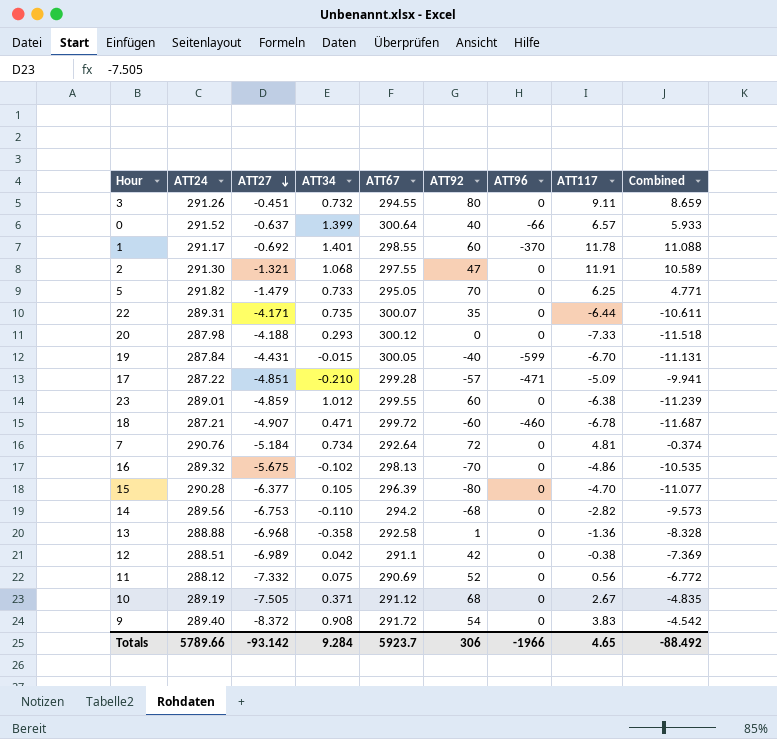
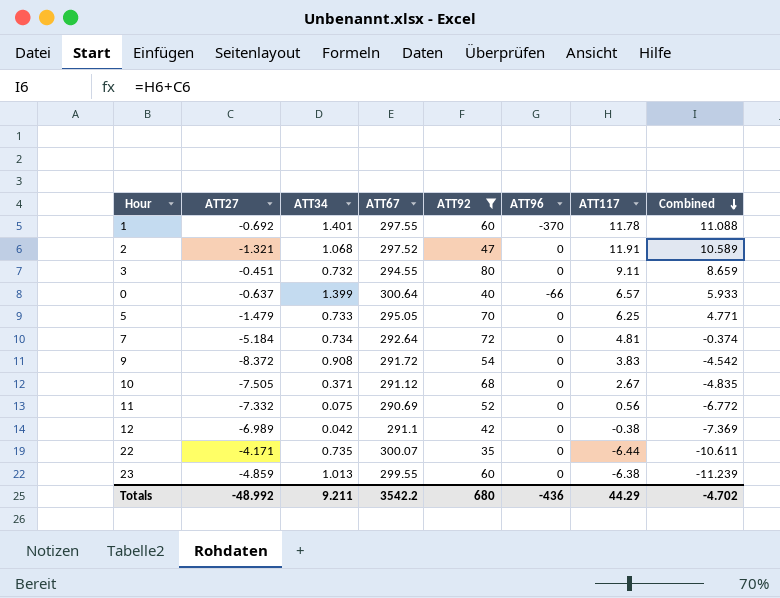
filter: none -> ATT92 >= 35
row order: ATT27 descending -> Combined descending
column ATT24 | position: 2 -> none
1 | ATT67: 298.55 -> 297.55
2 | ATT67: 297.55 -> 297.52
23 | ATT34: 1.012 -> 1.013
Totals | ATT27: -93.142 -> -48.992
Totals | ATT34: 9.284 -> 9.211
Totals | ATT67: 5923.7 -> 3542.2
Totals | ATT92: 306 -> 680
Totals | ATT96: -1966 -> -436
Totals | ATT117: 4.65 -> 44.29
Totals | Combined: -88.492 -> -4.702

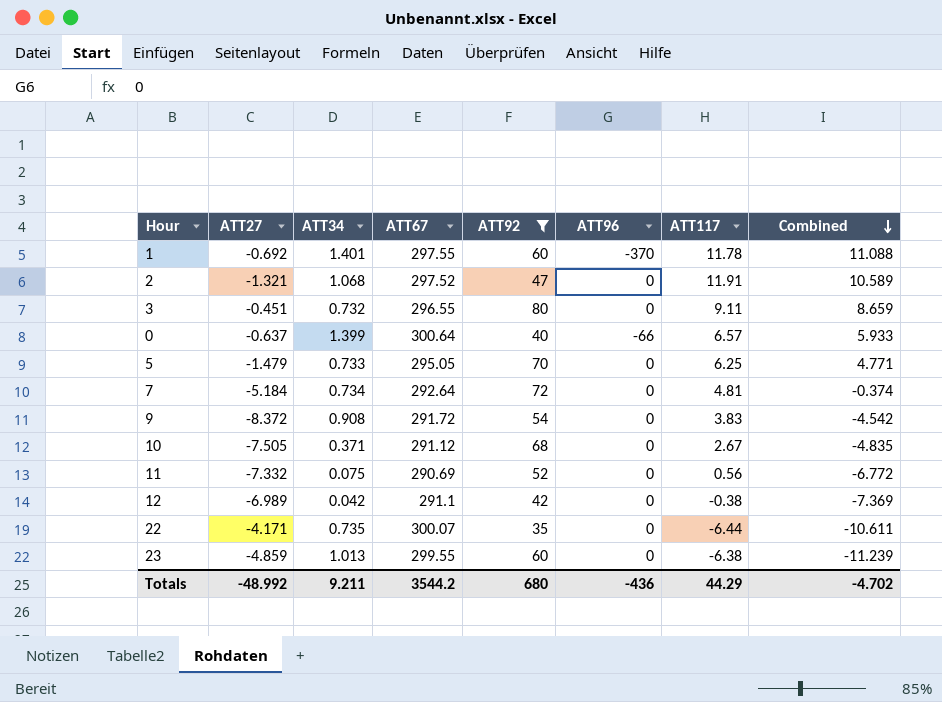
3 | ATT67: 294.55 -> 296.55
Totals | ATT67: 3542.2 -> 3544.2

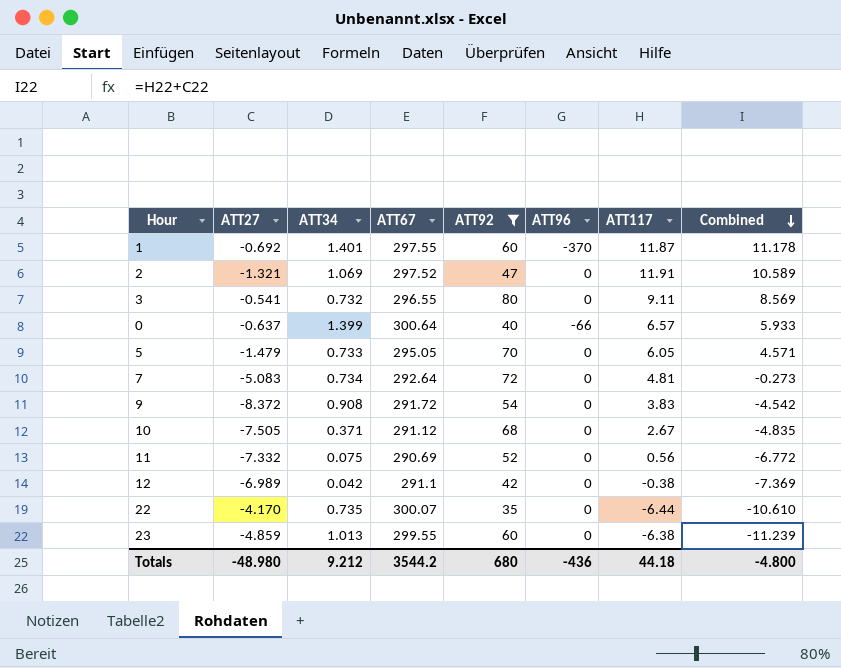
1 | ATT117: 11.78 -> 11.87
1 | Combined: 11.088 -> 11.178
2 | ATT34: 1.068 -> 1.069
3 | ATT27: -0.451 -> -0.541
3 | Combined: 8.659 -> 8.569
5 | ATT117: 6.25 -> 6.05
5 | Combined: 4.771 -> 4.571
7 | ATT27: -5.184 -> -5.083
7 | Combined: -0.374 -> -0.273
22 | ATT27: -4.171 -> -4.170
22 | Combined: -10.611 -> -10.610
Totals | ATT27: -48.992 -> -48.980
Totals | ATT34: 9.211 -> 9.212
Totals | ATT117: 44.29 -> 44.18
Totals | Combined: -4.702 -> -4.800

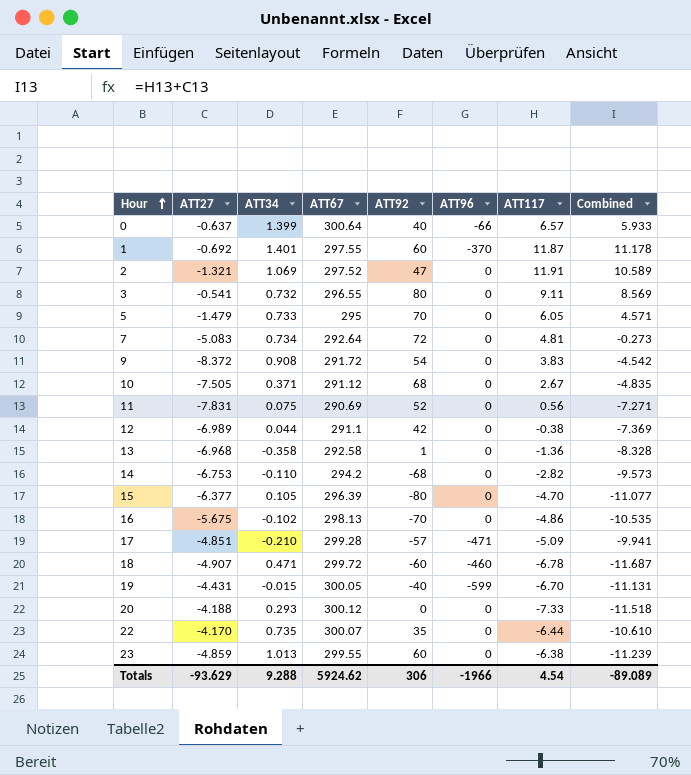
filter: ATT92 >= 35 -> none
row order: Combined descending -> Hour ascending
5 | ATT67: 295.05 -> 295
11 | ATT27: -7.332 -> -7.831
11 | Combined: -6.772 -> -7.271
12 | ATT34: 0.042 -> 0.044
Totals | ATT27: -48.980 -> -93.629
Totals | ATT34: 9.212 -> 9.288
Totals | ATT67: 3544.2 -> 5924.62
Totals | ATT92: 680 -> 306
Totals | ATT96: -436 -> -1966
Totals | ATT117: 44.18 -> 4.54
Totals | Combined: -4.800 -> -89.089

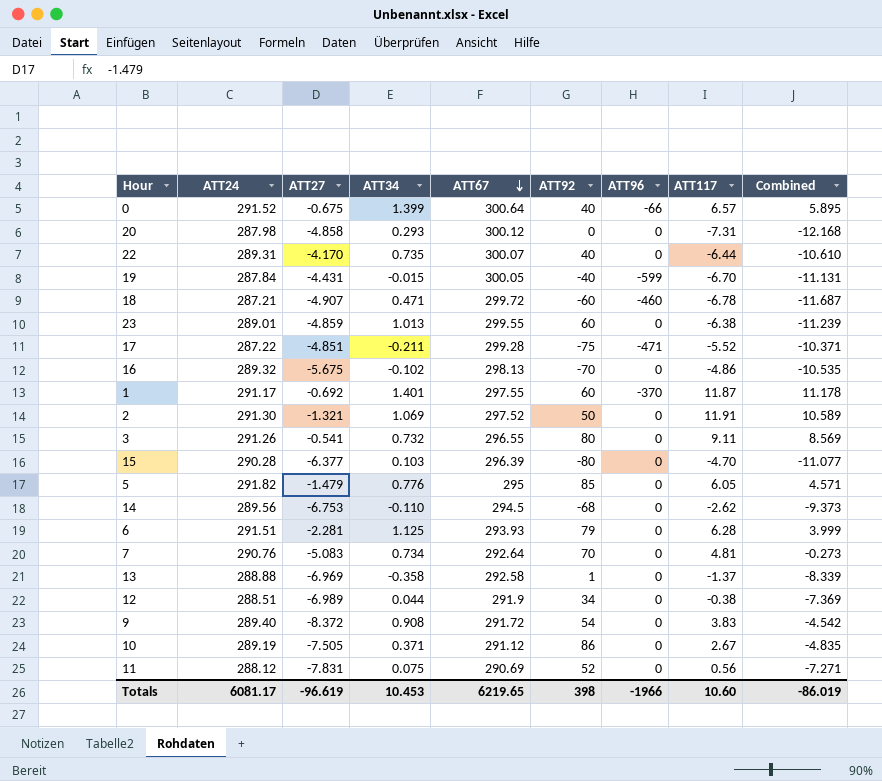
row order: Hour ascending -> ATT67 descending
column ATT24 | position: none -> 2
0 | ATT27: -0.637 -> -0.675
0 | Combined: 5.933 -> 5.895
20 | ATT27: -4.188 -> -4.858
20 | ATT117: -7.33 -> -7.31
20 | Combined: -11.518 -> -12.168
22 | ATT92: 35 -> 40
17 | ATT34: -0.210 -> -0.211
17 | ATT92: -57 -> -75
17 | ATT117: -5.09 -> -5.52
17 | Combined: -9.941 -> -10.371
2 | ATT92: 47 -> 50
15 | ATT34: 0.105 -> 0.103
5 | ATT34: 0.733 -> 0.776
5 | ATT92: 70 -> 85
14 | ATT67: 294.2 -> 294.5
14 | ATT117: -2.82 -> -2.62
14 | Combined: -9.573 -> -9.373
row 6: none -> 291.51 | -2.281 | 1.125 | 293.93 | 79 | 0 | 6.28 | 3.999
7 | ATT92: 72 -> 70
13 | ATT27: -6.968 -> -6.969
13 | ATT117: -1.36 -> -1.37
13 | Combined: -8.328 -> -8.339
12 | ATT67: 291.1 -> 291.9
12 | ATT92: 42 -> 34
10 | ATT92: 68 -> 86
Totals | ATT27: -93.629 -> -96.619
Totals | ATT34: 9.288 -> 10.453
Totals | ATT67: 5924.62 -> 6219.65
Totals | ATT92: 306 -> 398
Totals | ATT117: 4.54 -> 10.60
Totals | Combined: -89.089 -> -86.019

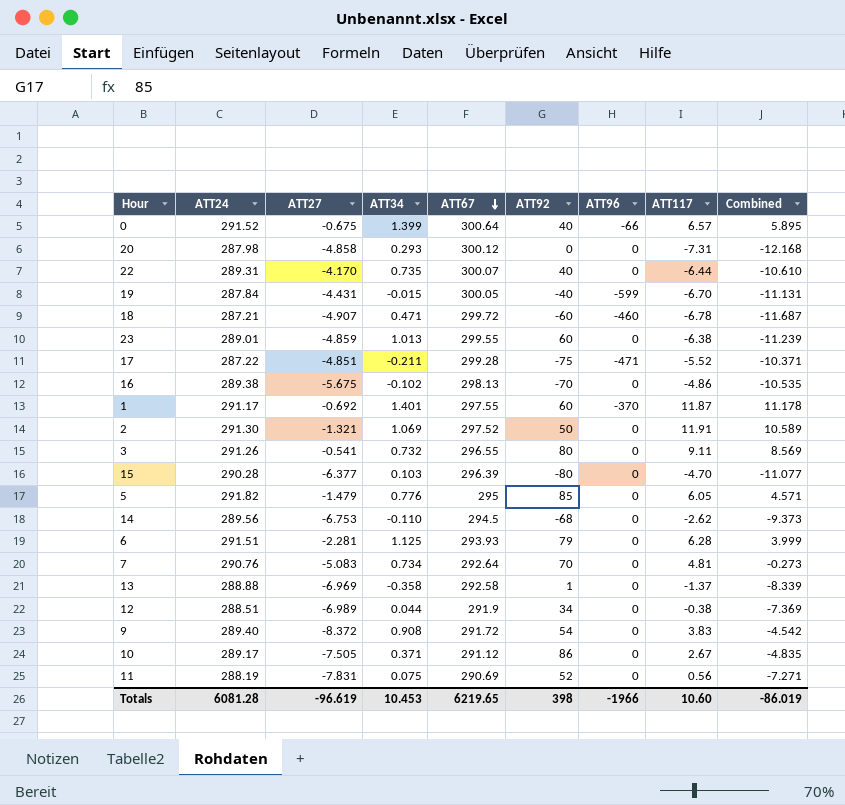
16 | ATT24: 289.32 -> 289.38
10 | ATT24: 289.19 -> 289.17
11 | ATT24: 288.12 -> 288.19
Totals | ATT24: 6081.17 -> 6081.28

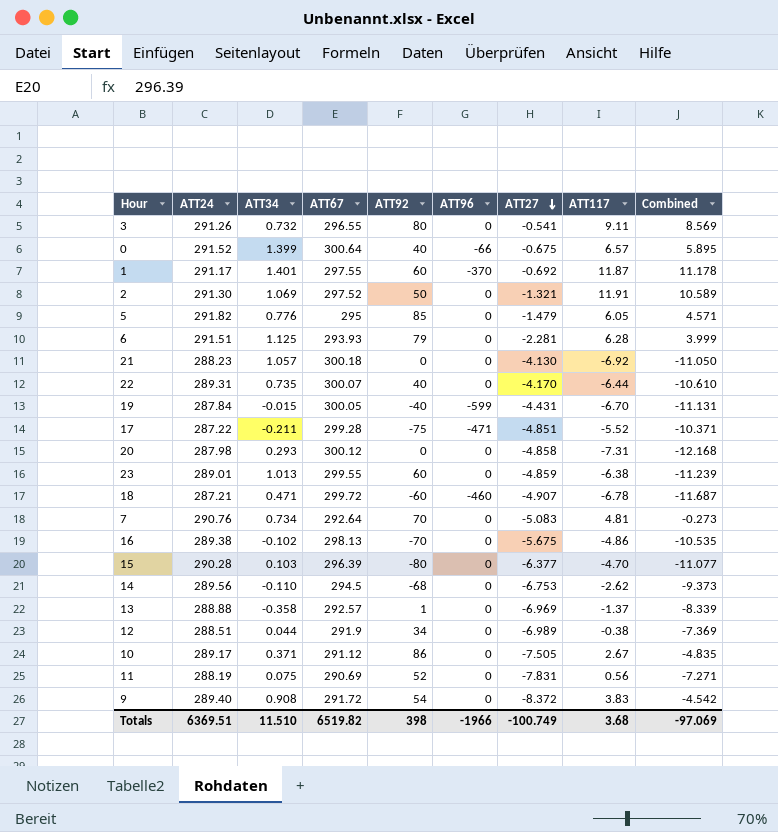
row order: ATT67 descending -> ATT27 descending
column ATT27 | position: 3 -> 7
row 21: none -> 288.23 | 1.057 | 300.18 | 0 | 0 | -4.130 | -6.92 | -11.050
13 | ATT67: 292.58 -> 292.57
Totals | ATT24: 6081.28 -> 6369.51
Totals | ATT34: 10.453 -> 11.510
Totals | ATT67: 6219.65 -> 6519.82
Totals | ATT27: -96.619 -> -100.749
Totals | ATT117: 10.60 -> 3.68
Totals | Combined: -86.019 -> -97.069

